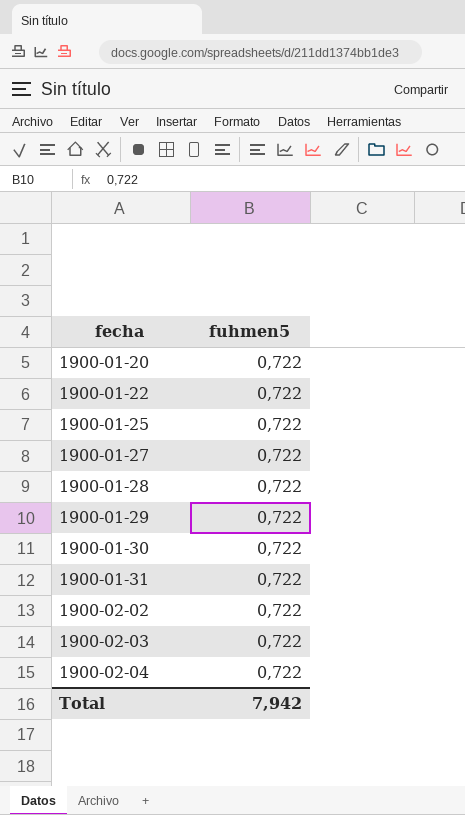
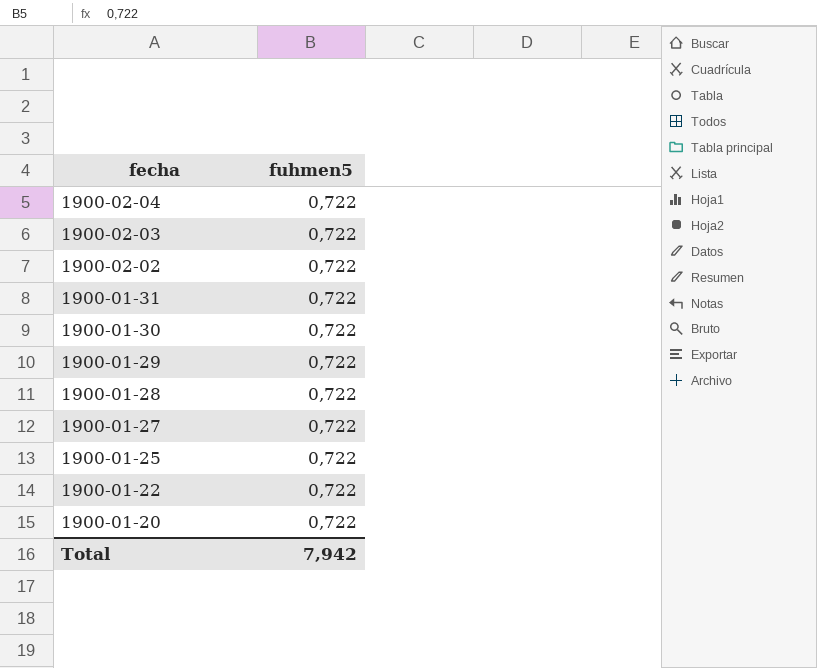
row order: fecha ascending -> fecha descending

